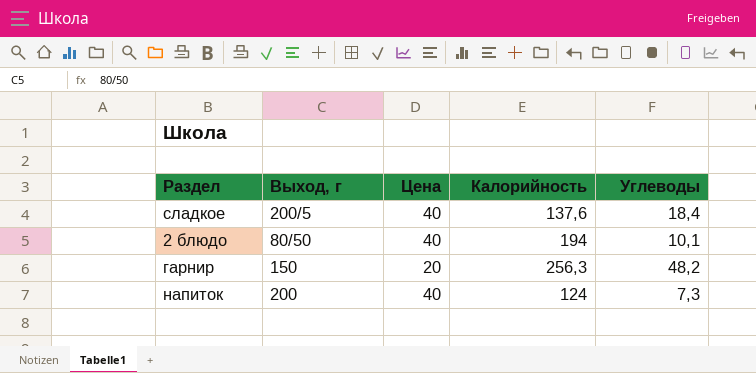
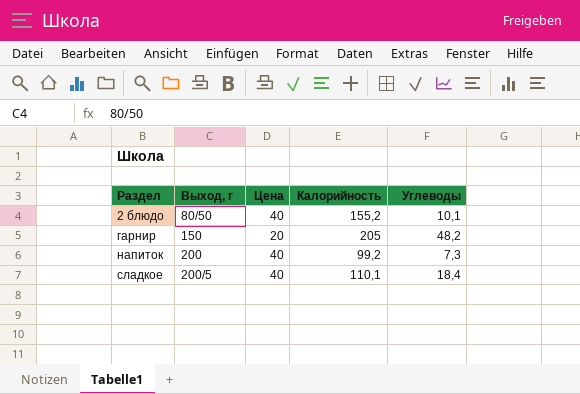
row order: none -> Раздел ascending
2 блюдо | Калорийность: 194 -> 155,2
гарнир | Калорийность: 256,3 -> 205
напиток | Калорийность: 124 -> 99,2
сладкое | Калорийность: 137,6 -> 110,1

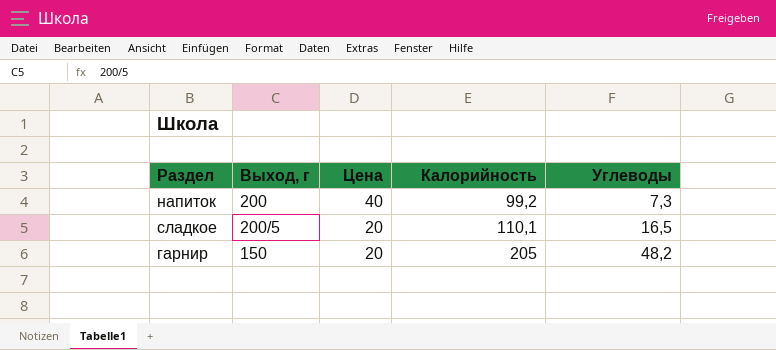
row order: Раздел ascending -> Цена descending
row 2 блюдо: 80/50 | 40 | 155,2 | 10,1 -> none
сладкое | Цена: 40 -> 20
сладкое | Углеводы: 18,4 -> 16,5

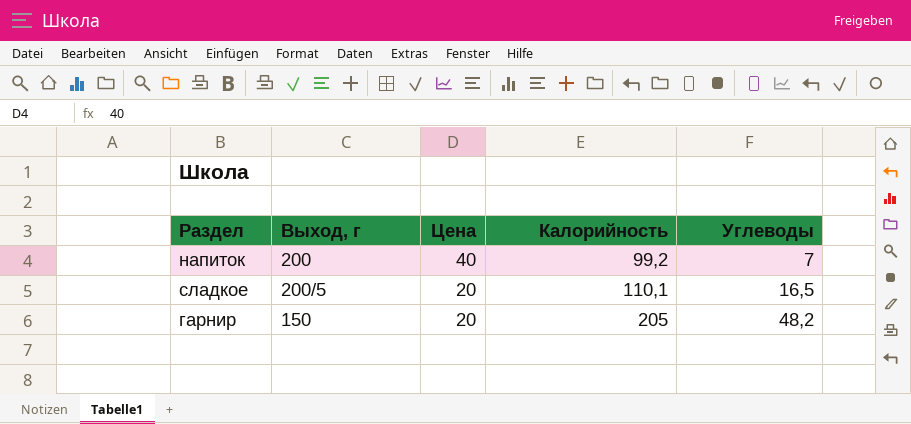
напиток | Углеводы: 7,3 -> 7

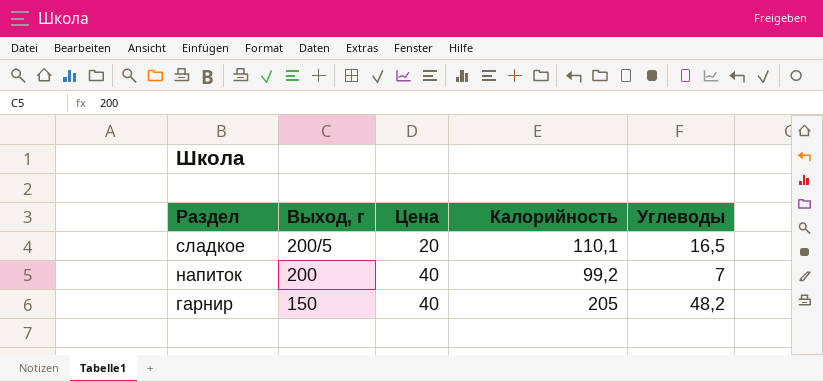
row order: Цена descending -> Раздел descending
гарнир | Цена: 20 -> 40

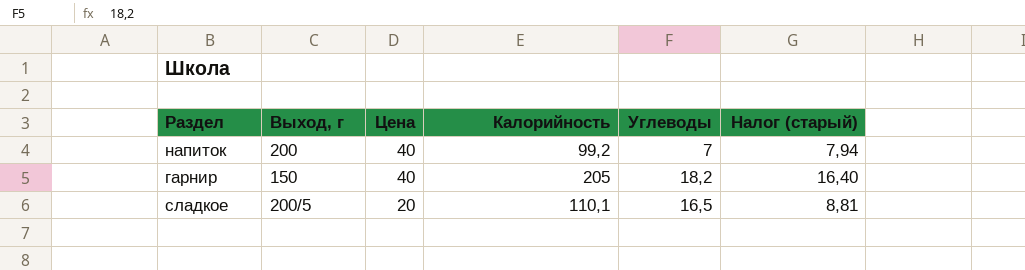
row order: Раздел descending -> Цена descending
column Налог (старый) | formula: none -> [Калорийность] * 0,08
гарнир | Углеводы: 48,2 -> 18,2

